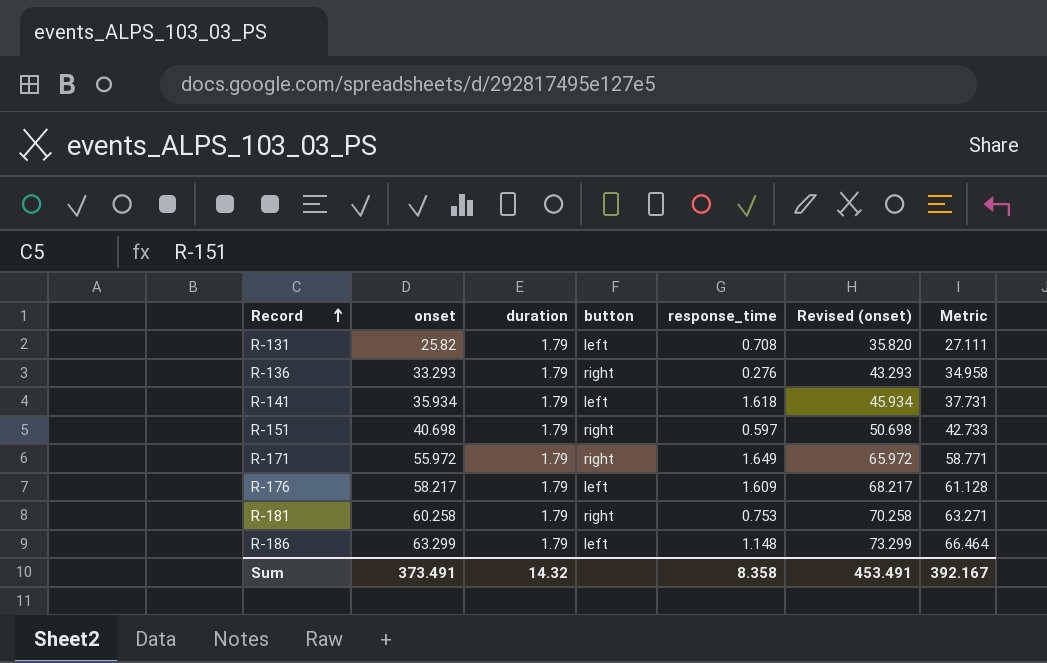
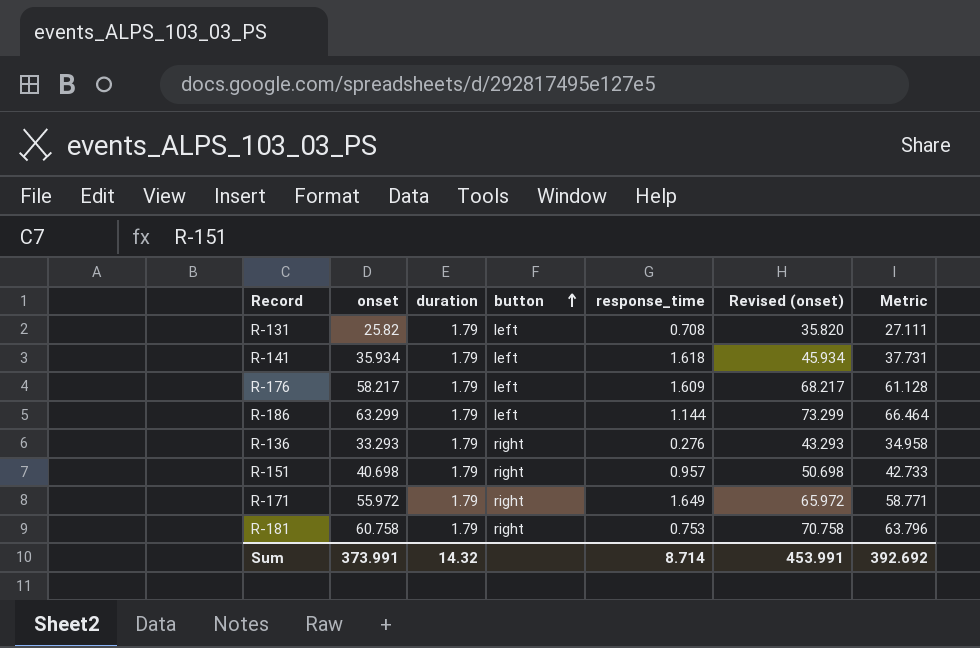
row order: Record ascending -> button ascending
R-186 | response_time: 1.148 -> 1.144
R-151 | response_time: 0.597 -> 0.957
R-181 | onset: 60.258 -> 60.758
R-181 | Revised (onset): 70.258 -> 70.758
R-181 | Metric: 63.271 -> 63.796
Sum | onset: 373.491 -> 373.991
Sum | response_time: 8.358 -> 8.714
Sum | Revised (onset): 453.491 -> 453.991
Sum | Metric: 392.167 -> 392.692

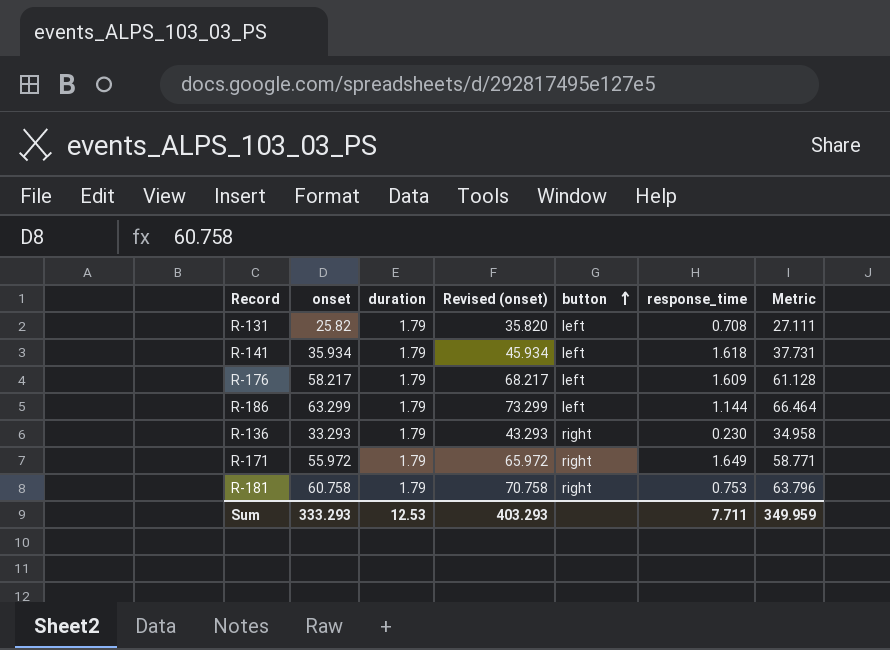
column Revised (onset) | position: 6 -> 4
row R-151: 40.698 | 1.79 | right | 0.957 | 50.698 | 42.733 -> none
R-136 | response_time: 0.276 -> 0.230
Sum | onset: 373.991 -> 333.293
Sum | duration: 14.32 -> 12.53
Sum | Revised (onset): 453.991 -> 403.293
Sum | response_time: 8.714 -> 7.711
Sum | Metric: 392.692 -> 349.959

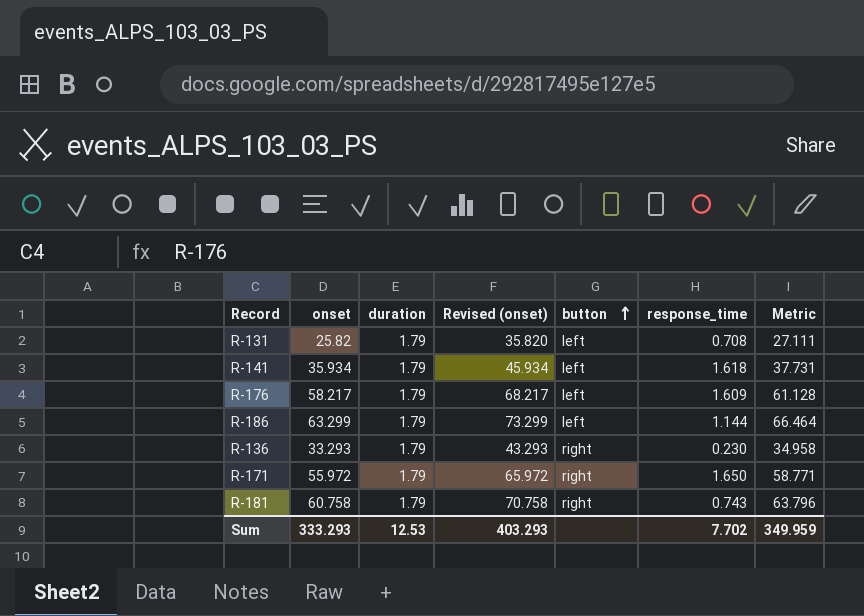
R-171 | response_time: 1.649 -> 1.650
R-181 | response_time: 0.753 -> 0.743
Sum | response_time: 7.711 -> 7.702

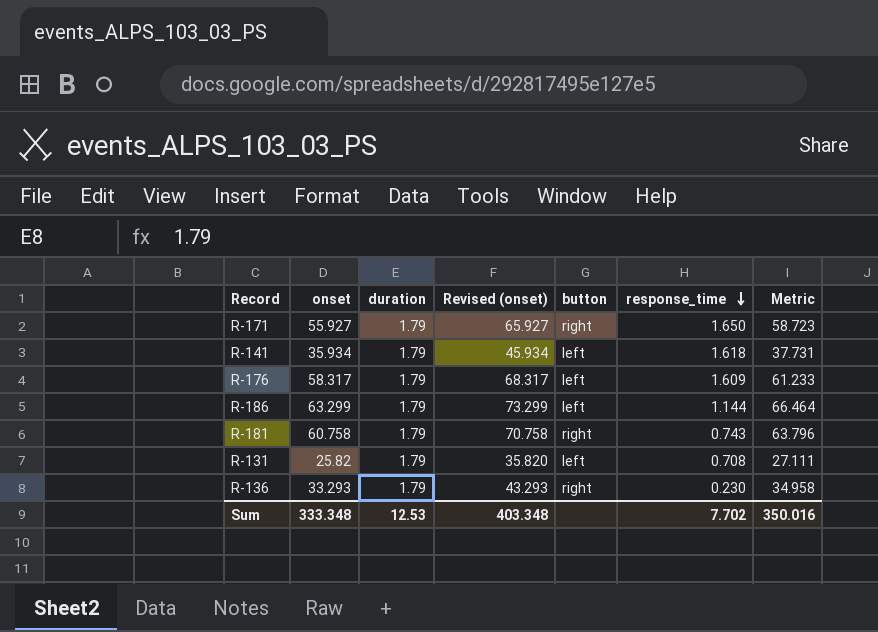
row order: button ascending -> response_time descending
R-171 | onset: 55.972 -> 55.927
R-171 | Revised (onset): 65.972 -> 65.927
R-171 | Metric: 58.771 -> 58.723
R-176 | onset: 58.217 -> 58.317
R-176 | Revised (onset): 68.217 -> 68.317
R-176 | Metric: 61.128 -> 61.233
Sum | onset: 333.293 -> 333.348
Sum | Revised (onset): 403.293 -> 403.348
Sum | Metric: 349.959 -> 350.016

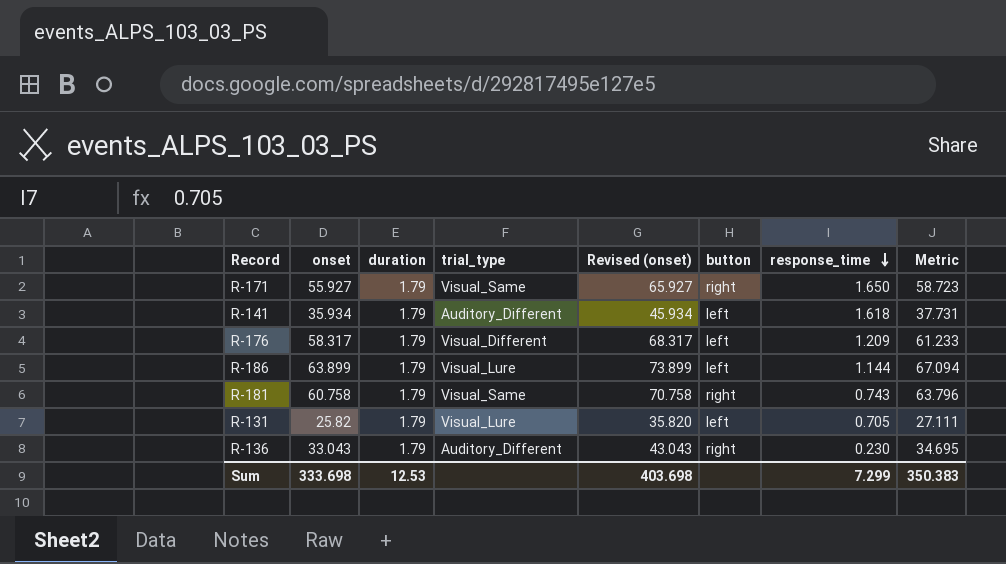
column trial_type | position: none -> 4
R-176 | response_time: 1.609 -> 1.209
R-186 | onset: 63.299 -> 63.899
R-186 | Revised (onset): 73.299 -> 73.899
R-186 | Metric: 66.464 -> 67.094
R-131 | response_time: 0.708 -> 0.705
R-136 | onset: 33.293 -> 33.043
R-136 | Revised (onset): 43.293 -> 43.043
R-136 | Metric: 34.958 -> 34.695
Sum | onset: 333.348 -> 333.698
Sum | Revised (onset): 403.348 -> 403.698
Sum | response_time: 7.702 -> 7.299
Sum | Metric: 350.016 -> 350.383

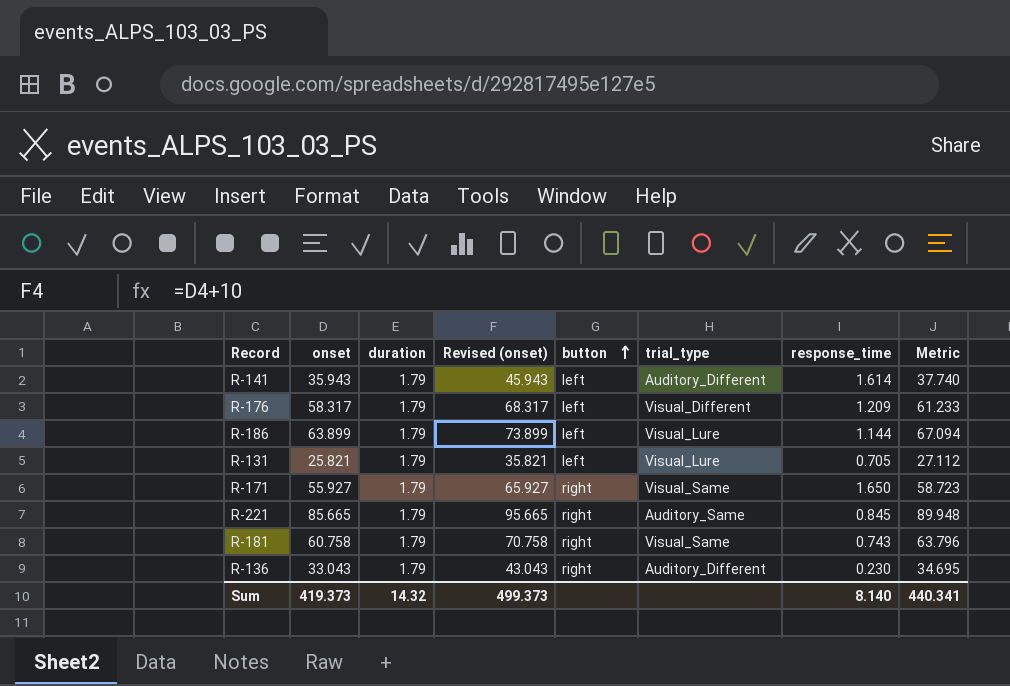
row order: response_time descending -> button ascending
column trial_type | position: 4 -> 6
R-141 | onset: 35.934 -> 35.943
R-141 | Revised (onset): 45.934 -> 45.943
R-141 | response_time: 1.618 -> 1.614
R-141 | Metric: 37.731 -> 37.740
R-131 | onset: 25.82 -> 25.821
R-131 | Revised (onset): 35.820 -> 35.821
R-131 | Metric: 27.111 -> 27.112
row R-221: none -> 85.665 | 1.79 | 95.665 | right | Auditory_Same | 0.845 | 89.948
Sum | onset: 333.698 -> 419.373
Sum | duration: 12.53 -> 14.32
Sum | Revised (onset): 403.698 -> 499.373
Sum | response_time: 7.299 -> 8.140
Sum | Metric: 350.383 -> 440.341

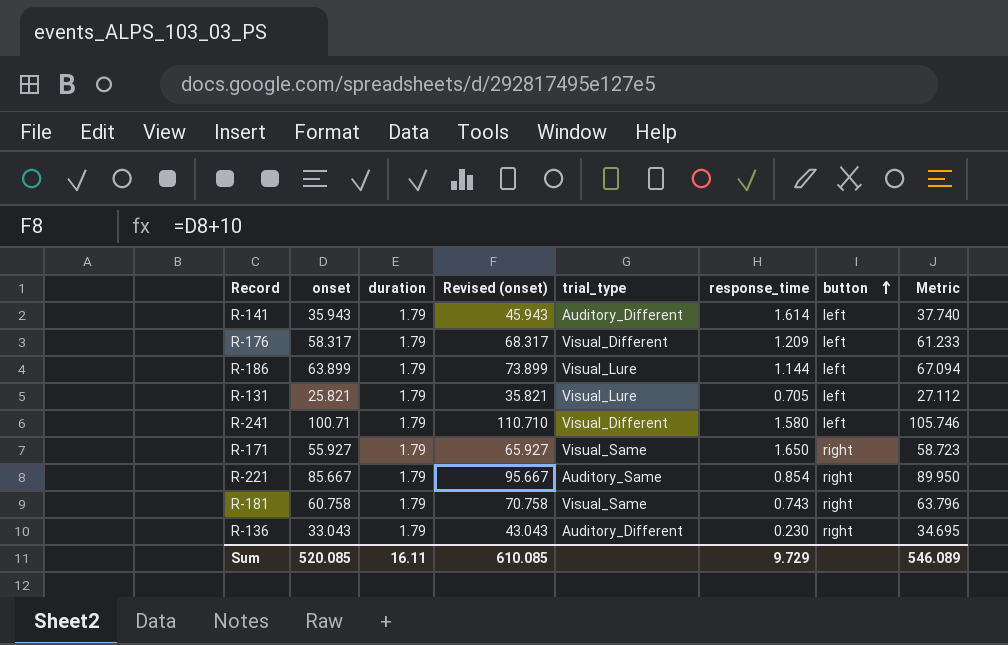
column button | position: 5 -> 7
row R-241: none -> 100.71 | 1.79 | 110.710 | Visual_Different | 1.580 | left | 105.746
R-221 | onset: 85.665 -> 85.667
R-221 | Revised (onset): 95.665 -> 95.667
R-221 | response_time: 0.845 -> 0.854
R-221 | Metric: 89.948 -> 89.950
Sum | onset: 419.373 -> 520.085
Sum | duration: 14.32 -> 16.11
Sum | Revised (onset): 499.373 -> 610.085
Sum | response_time: 8.140 -> 9.729
Sum | Metric: 440.341 -> 546.089

